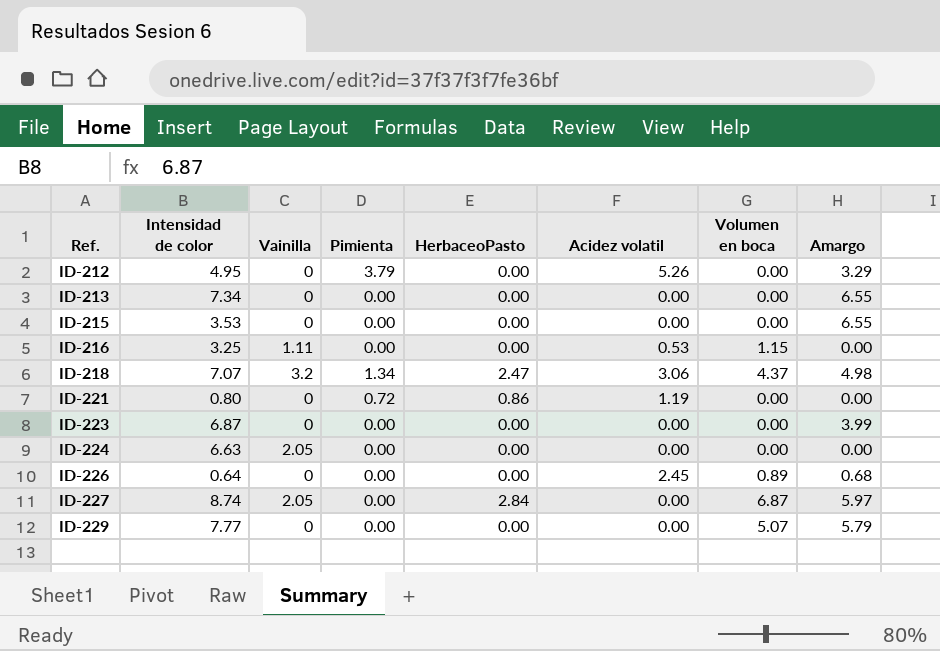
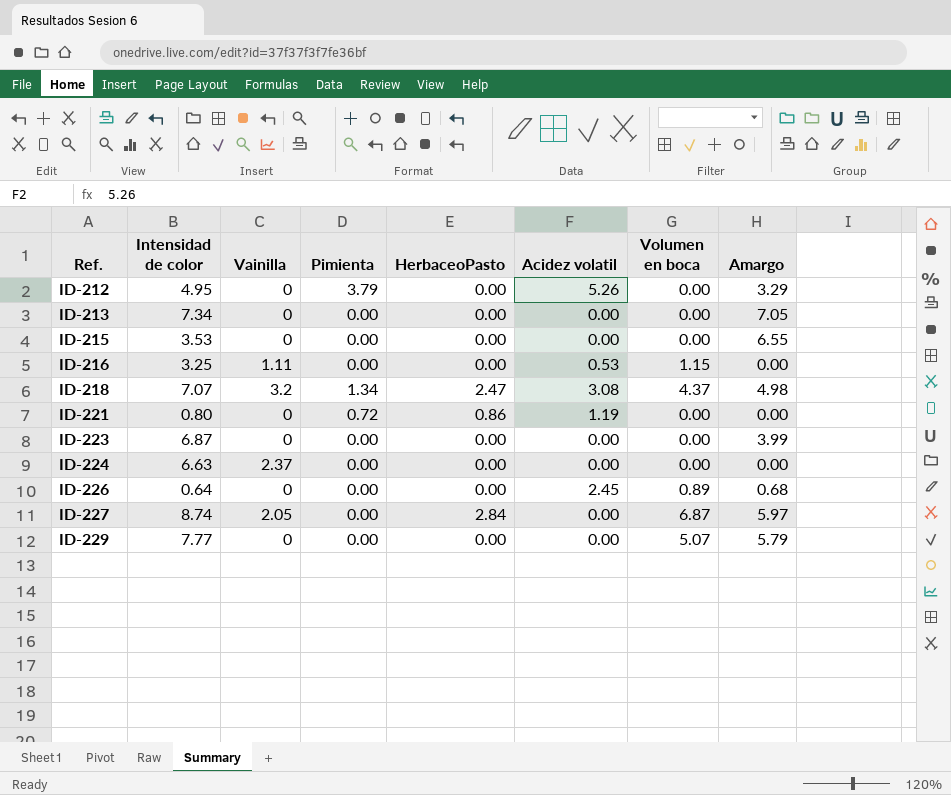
ID-213 | Amargo: 6.55 -> 7.05
ID-218 | Acidez volatil: 3.06 -> 3.08
ID-224 | Vainilla: 2.05 -> 2.37

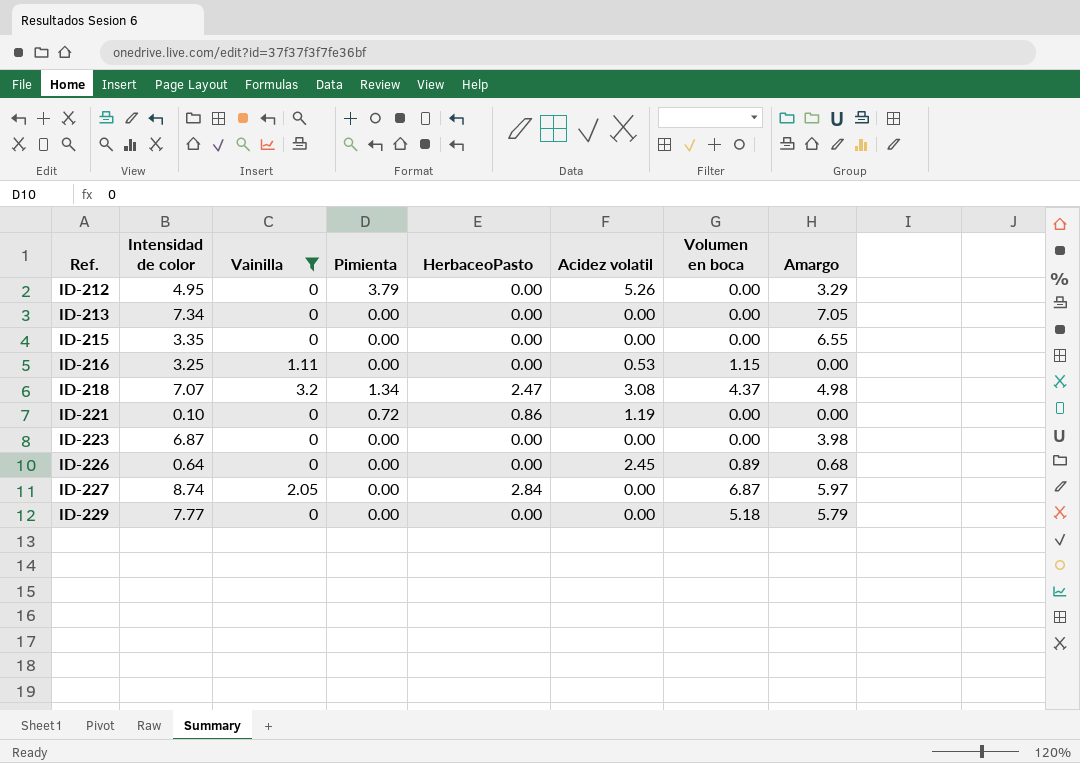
filter: none -> Vainilla != 2.37
ID-215 | Intensidad de color: 3.53 -> 3.35
ID-221 | Intensidad de color: 0.80 -> 0.10
ID-223 | Amargo: 3.99 -> 3.98
ID-229 | Volumen en boca: 5.07 -> 5.18

